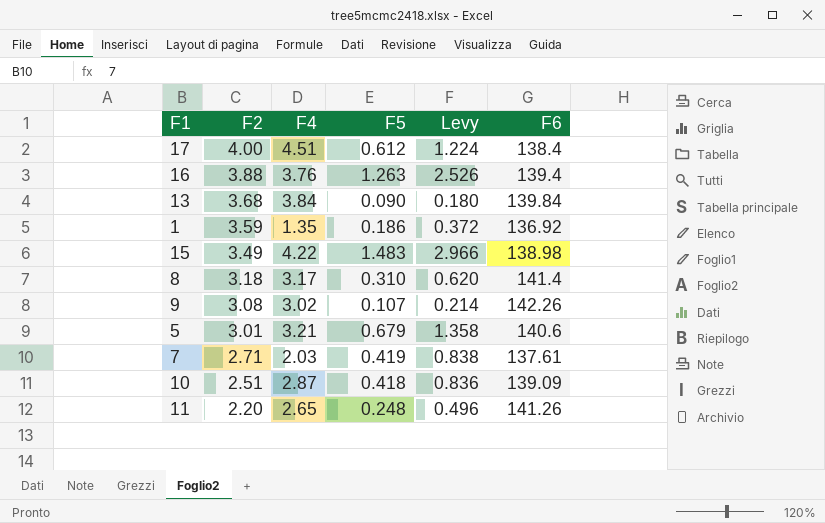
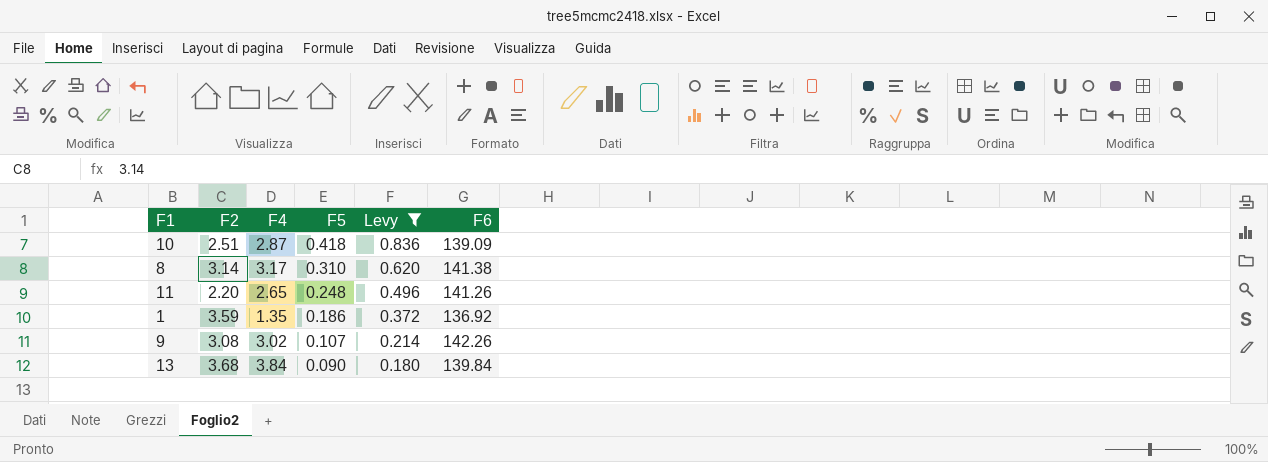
filter: none -> Levy <= 0.836
row order: F2 descending -> F5 descending
8 | F2: 3.18 -> 3.14
8 | F6: 141.4 -> 141.38

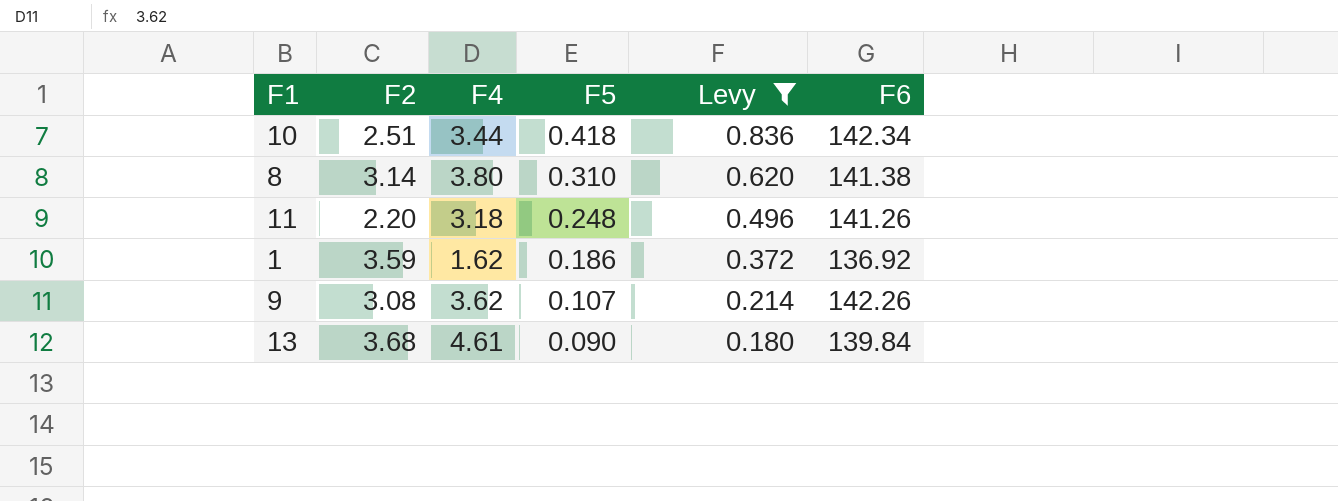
10 | F4: 2.87 -> 3.44
10 | F6: 139.09 -> 142.34
8 | F4: 3.17 -> 3.80
11 | F4: 2.65 -> 3.18
1 | F4: 1.35 -> 1.62
9 | F4: 3.02 -> 3.62
13 | F4: 3.84 -> 4.61

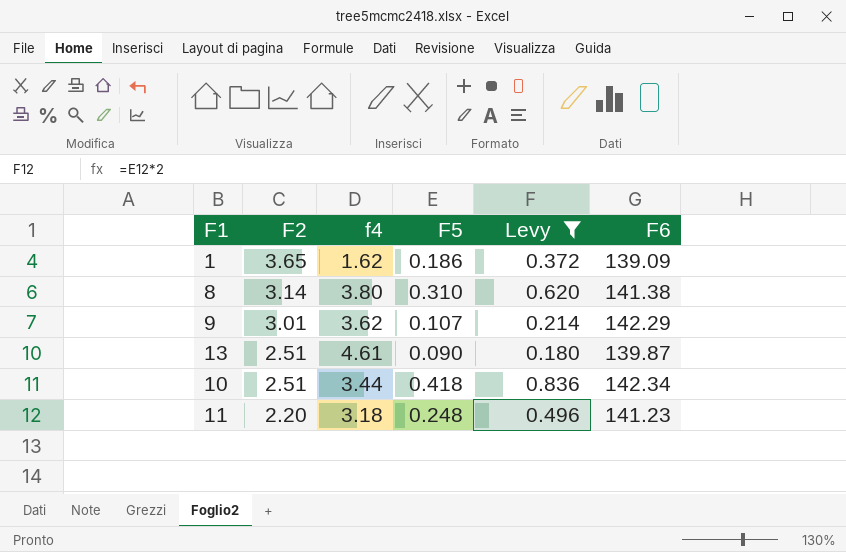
row order: F5 descending -> F2 descending
column name: F4 -> f4
1 | F2: 3.59 -> 3.65
1 | F6: 136.92 -> 139.09
9 | F2: 3.08 -> 3.01
9 | F6: 142.26 -> 142.29
13 | F2: 3.68 -> 2.51
13 | F6: 139.84 -> 139.87
11 | F6: 141.26 -> 141.23

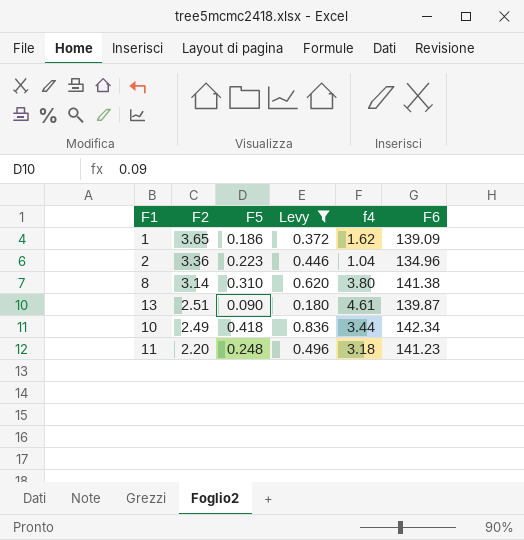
column f4 | position: 3 -> 5
row 9: 3.01 | 3.62 | 0.107 | 0.214 | 142.29 -> none
row 2: none -> 3.36 | 0.223 | 0.446 | 1.04 | 134.96
10 | F2: 2.51 -> 2.49

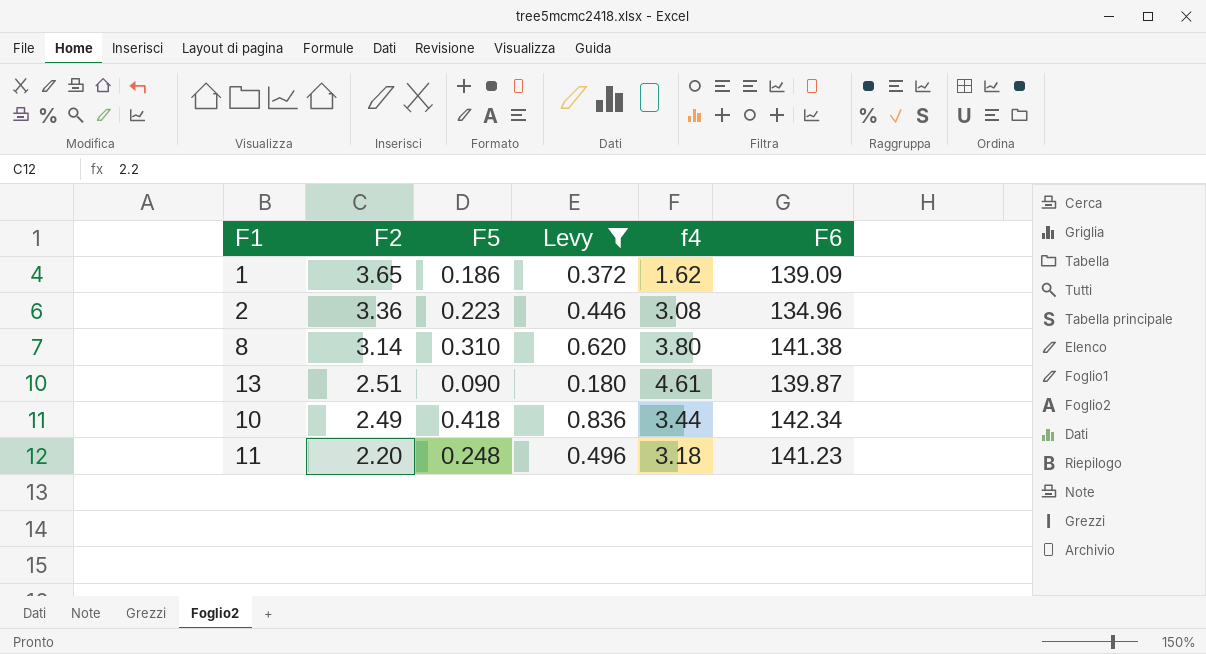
2 | f4: 1.04 -> 3.08

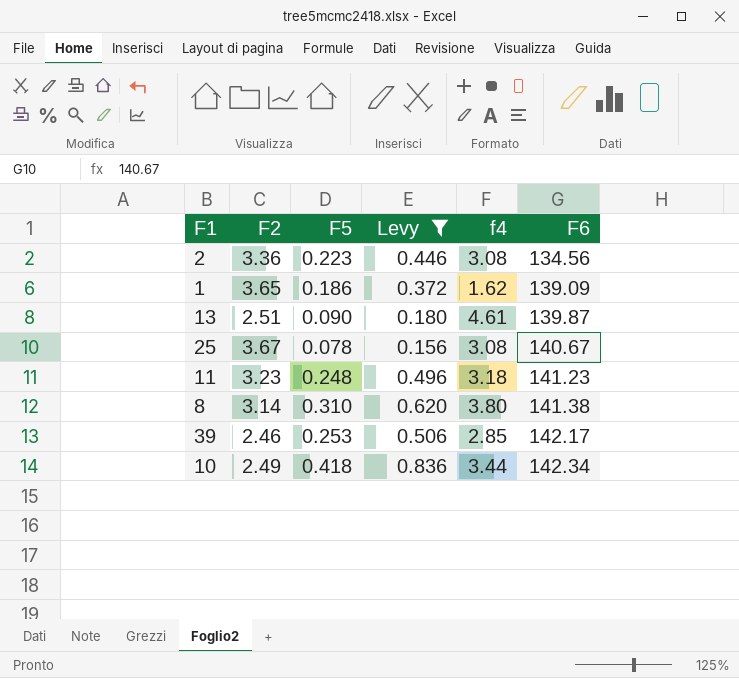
row order: F2 descending -> F6 ascending
2 | F6: 134.96 -> 134.56
row 25: none -> 3.67 | 0.078 | 0.156 | 3.08 | 140.67
11 | F2: 2.20 -> 3.23
row 39: none -> 2.46 | 0.253 | 0.506 | 2.85 | 142.17

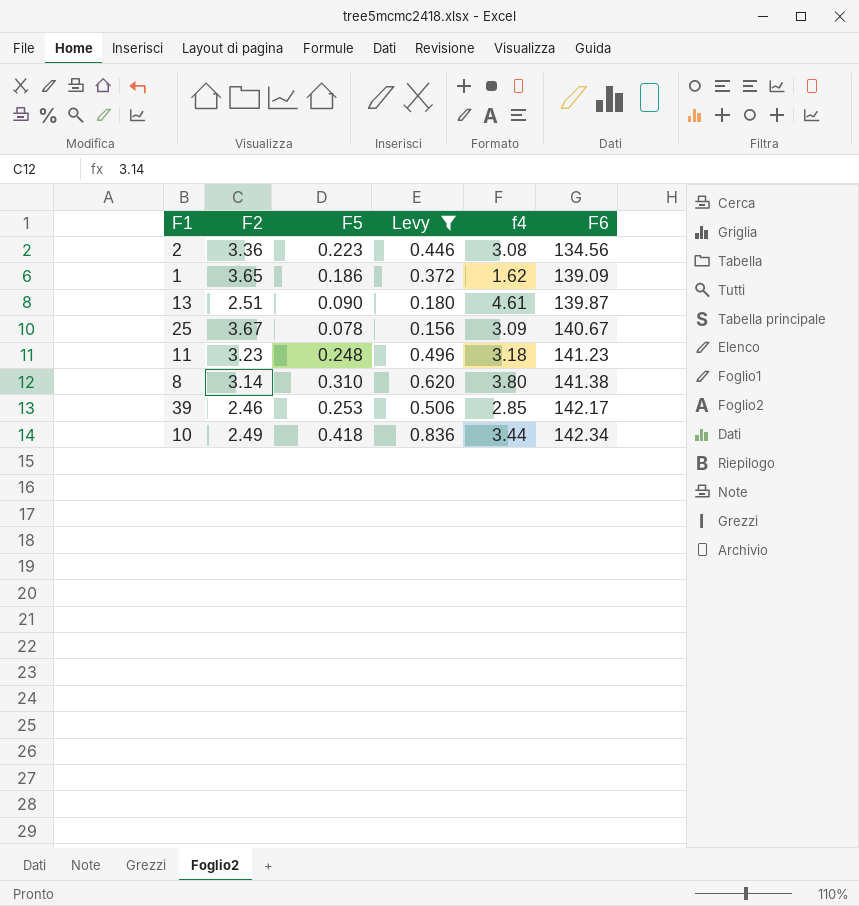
25 | f4: 3.08 -> 3.09

